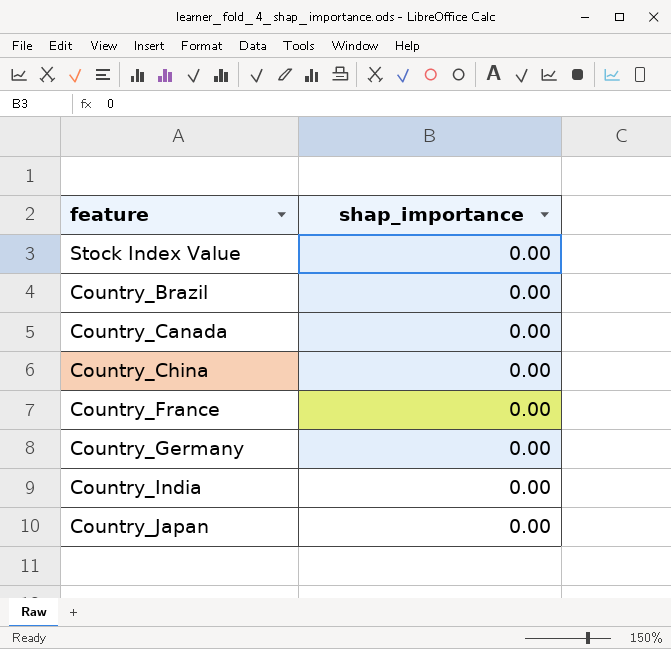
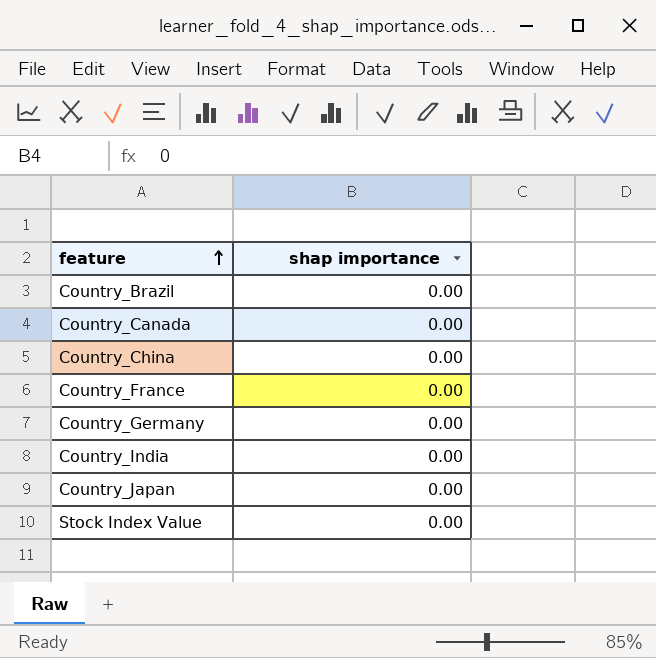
row order: none -> feature ascending
column name: shap_importance -> shap importance

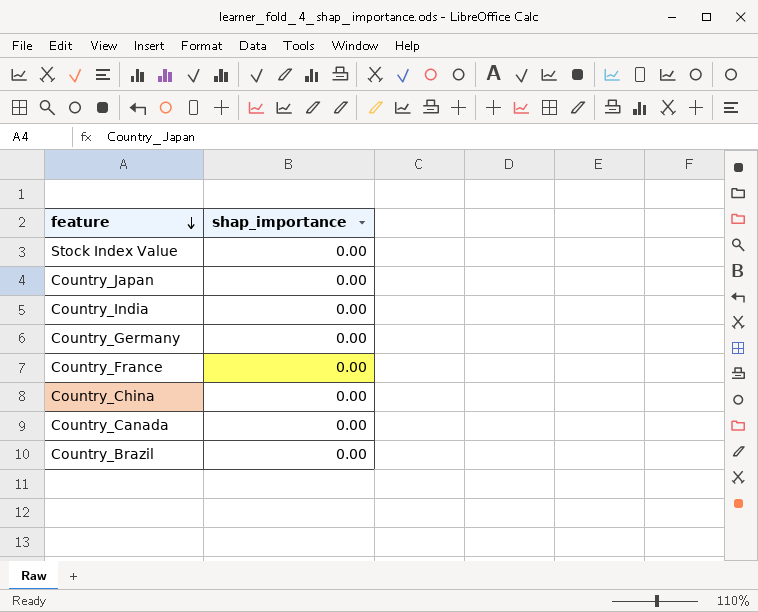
row order: feature ascending -> feature descending
column name: shap importance -> shap_importance

